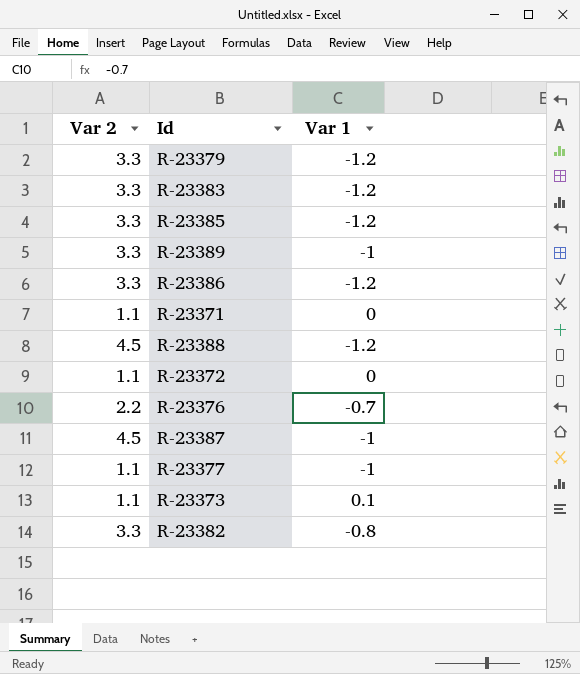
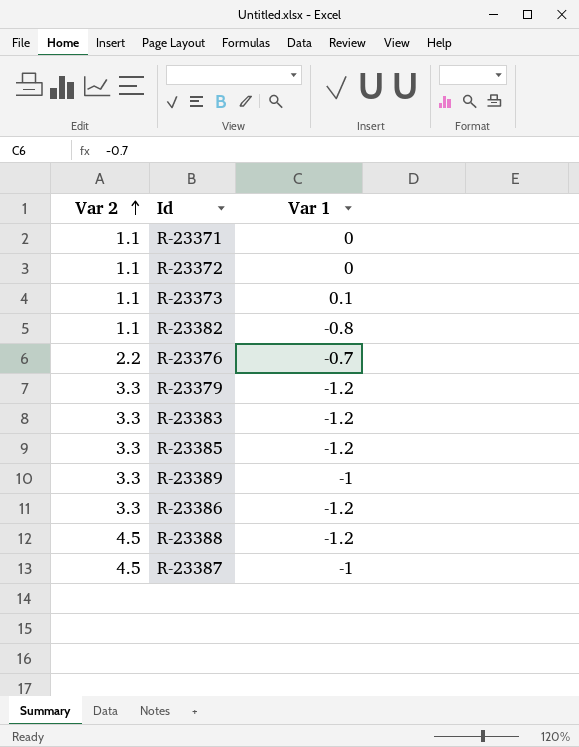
row order: none -> Var 2 ascending
row R-23377: 1.1 | -1 -> none
R-23382 | Var 2: 3.3 -> 1.1

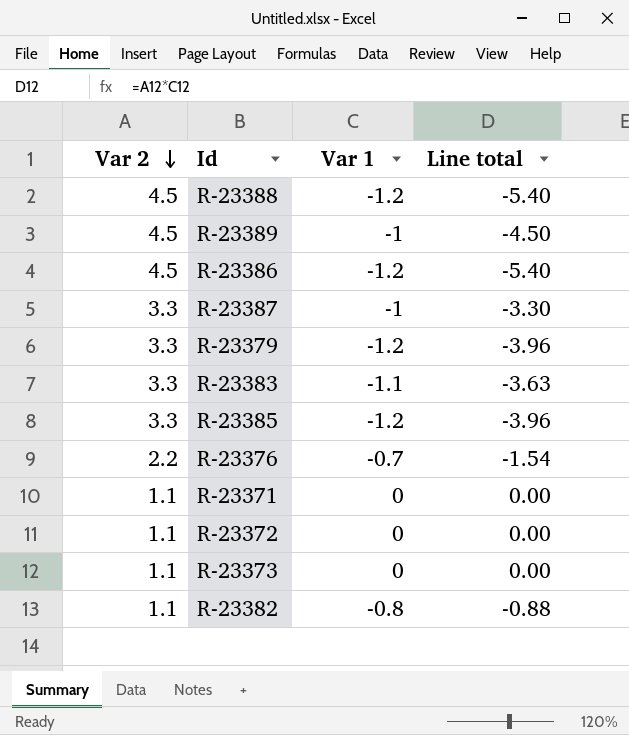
row order: Var 2 ascending -> Var 2 descending
column Line total | formula: none -> [Var 2] * [Var 1]
R-23389 | Var 2: 3.3 -> 4.5
R-23386 | Var 2: 3.3 -> 4.5
R-23387 | Var 2: 4.5 -> 3.3
R-23383 | Var 1: -1.2 -> -1.1
R-23373 | Var 1: 0.1 -> 0

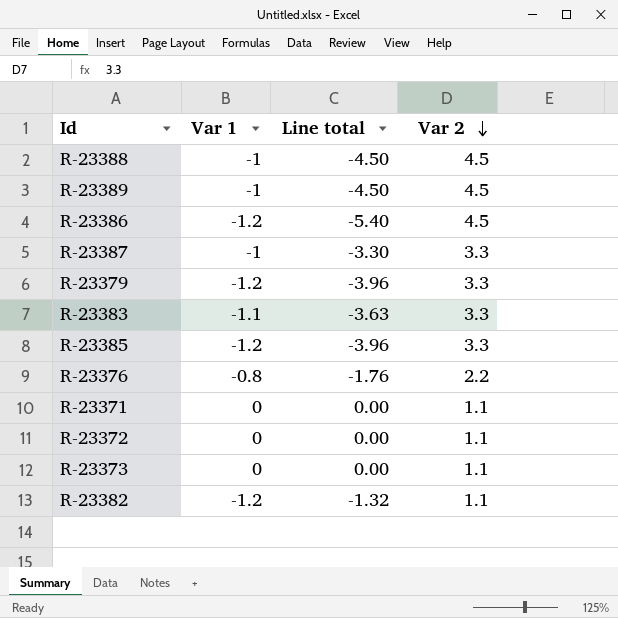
column Var 2 | position: 1 -> 4
R-23388 | Var 1: -1.2 -> -1
R-23388 | Line total: -5.40 -> -4.50
R-23376 | Var 1: -0.7 -> -0.8
R-23376 | Line total: -1.54 -> -1.76
R-23382 | Var 1: -0.8 -> -1.2
R-23382 | Line total: -0.88 -> -1.32

